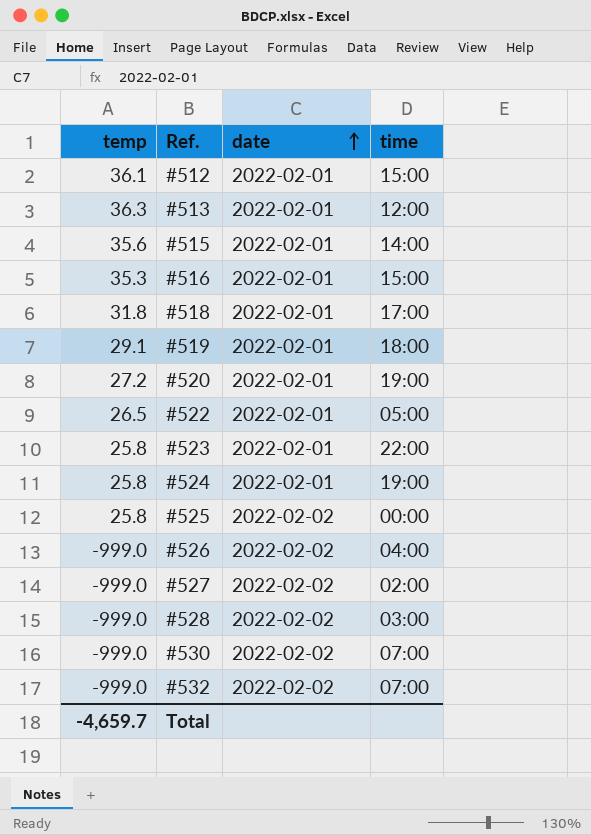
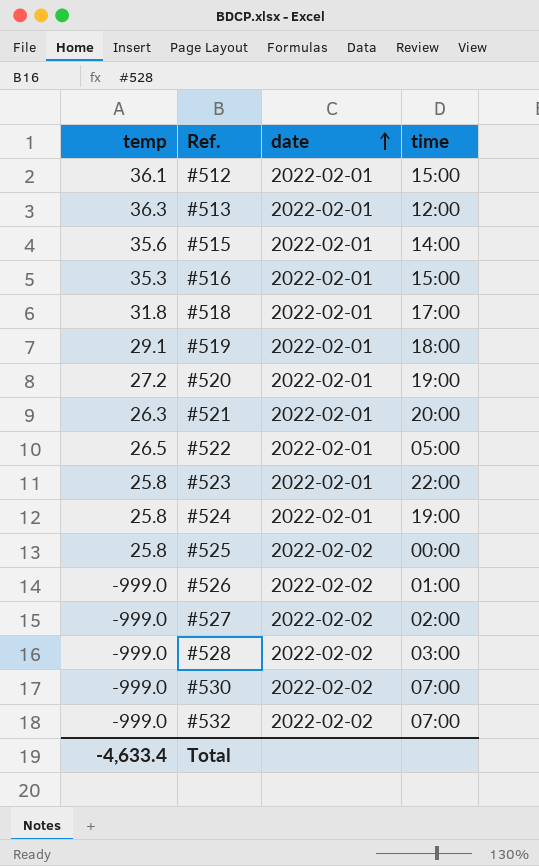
row #521: none -> 26.3 | 2022-02-01 | 20:00
#526 | time: 04:00 -> 01:00
Total | temp: -4,659.7 -> -4,633.4

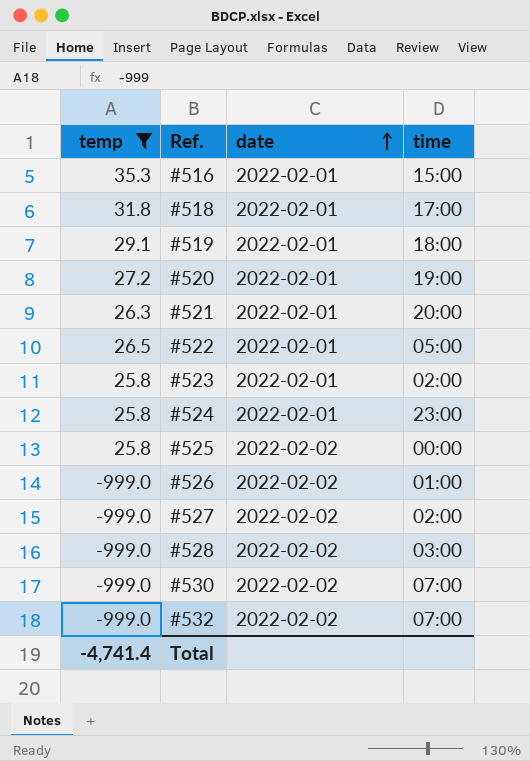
filter: none -> temp <= 35.3
#523 | time: 22:00 -> 02:00
#524 | time: 19:00 -> 23:00
Total | temp: -4,633.4 -> -4,741.4

